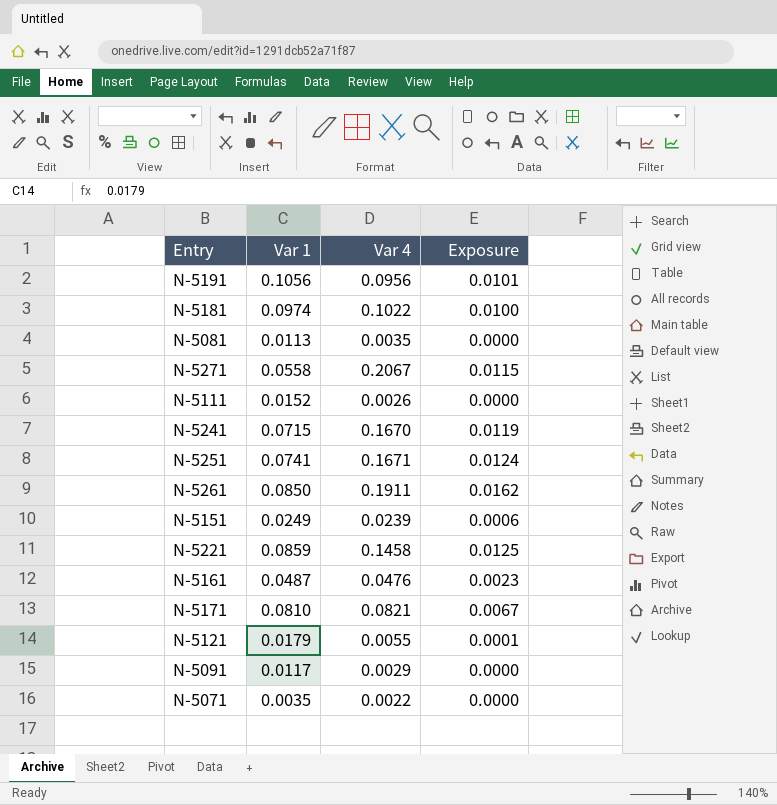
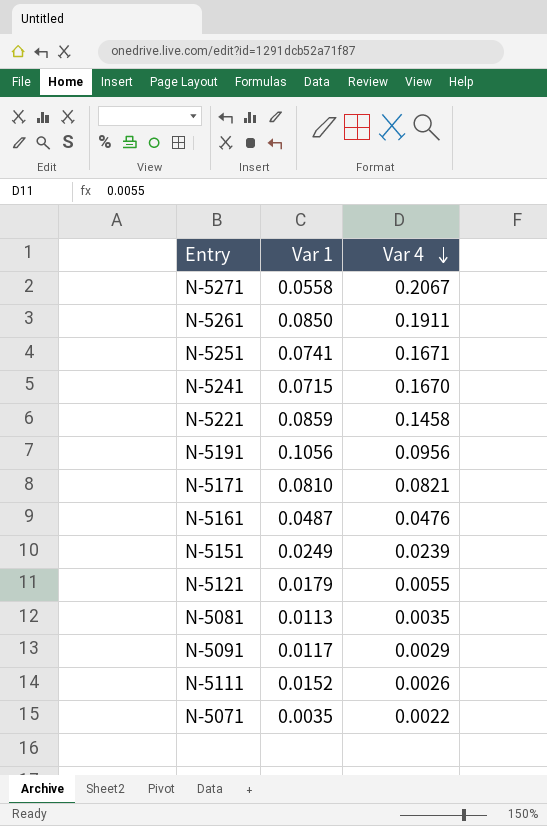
row order: none -> Var 4 descending
column Exposure | formula: [Var 1] * [Var 4] -> none
row N-5181: 0.0974 | 0.1022 | 0.0100 -> none

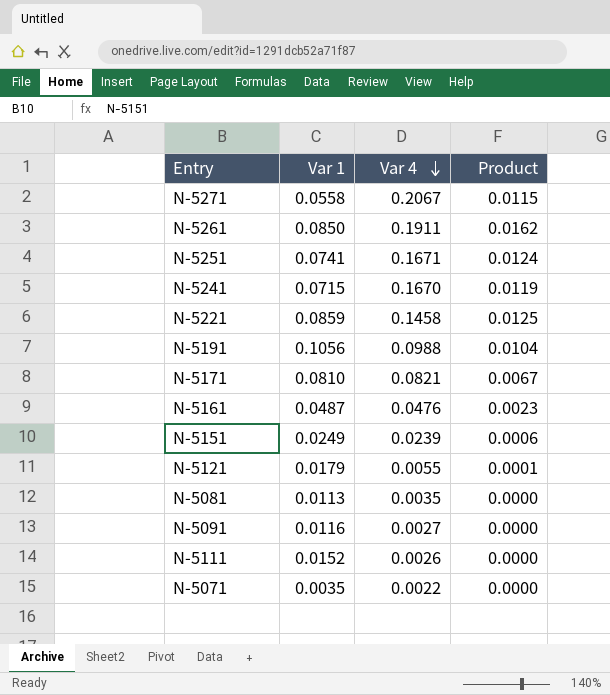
column Product | formula: none -> [Var 1] * [Var 4]
N-5191 | Var 4: 0.0956 -> 0.0988
N-5091 | Var 1: 0.0117 -> 0.0116
N-5091 | Var 4: 0.0029 -> 0.0027

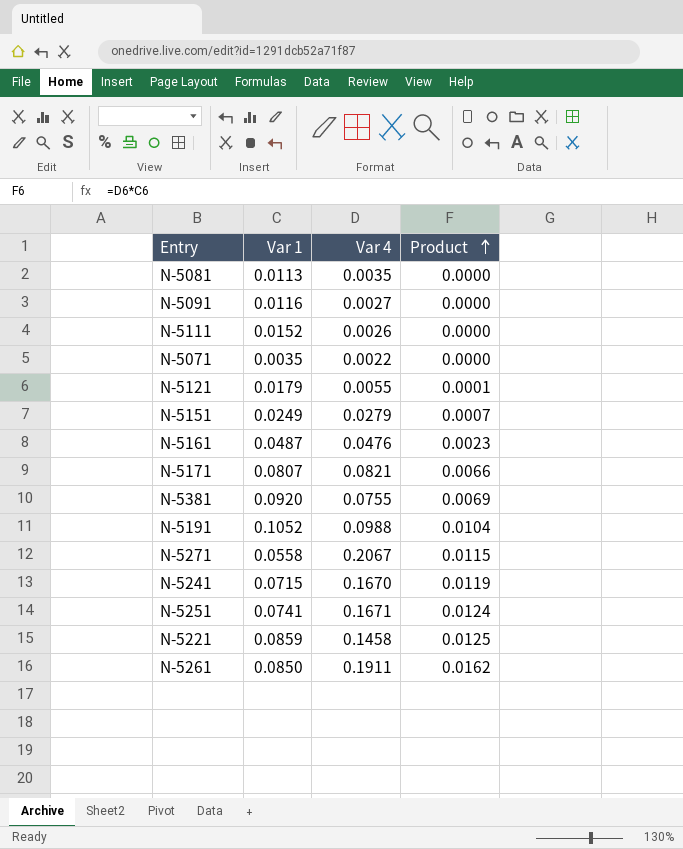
row order: Var 4 descending -> Product ascending
N-5151 | Var 4: 0.0239 -> 0.0279
N-5151 | Product: 0.0006 -> 0.0007
N-5171 | Var 1: 0.0810 -> 0.0807
N-5171 | Product: 0.0067 -> 0.0066
row N-5381: none -> 0.0920 | 0.0755 | 0.0069
N-5191 | Var 1: 0.1056 -> 0.1052

